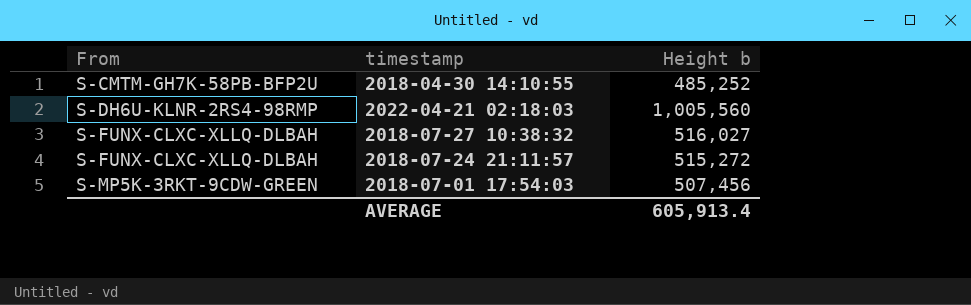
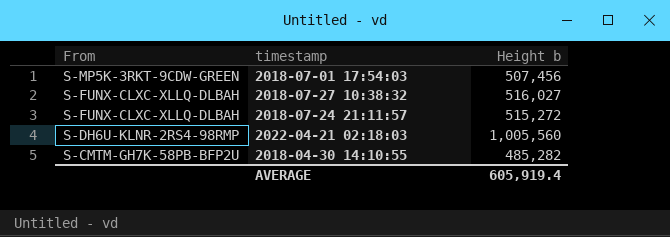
row order: From ascending -> From descending
2018-04-30 14:10:55 | Height b: 485,252 -> 485,282
AVERAGE | Height b: 605,913.4 -> 605,919.4

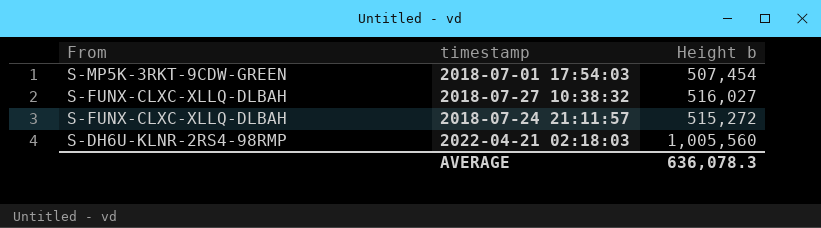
row 2018-04-30 14:10:55: S-CMTM-GH7K-58PB-BFP2U | 485,282 -> none
2018-07-01 17:54:03 | Height b: 507,456 -> 507,454
AVERAGE | Height b: 605,919.4 -> 636,078.3

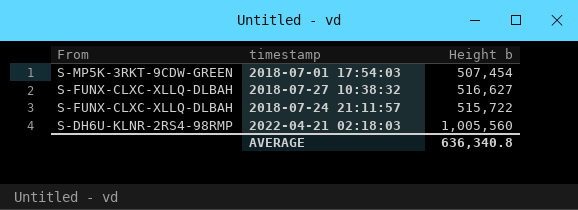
2018-07-27 10:38:32 | Height b: 516,027 -> 516,627
2018-07-24 21:11:57 | Height b: 515,272 -> 515,722
AVERAGE | Height b: 636,078.3 -> 636,340.8

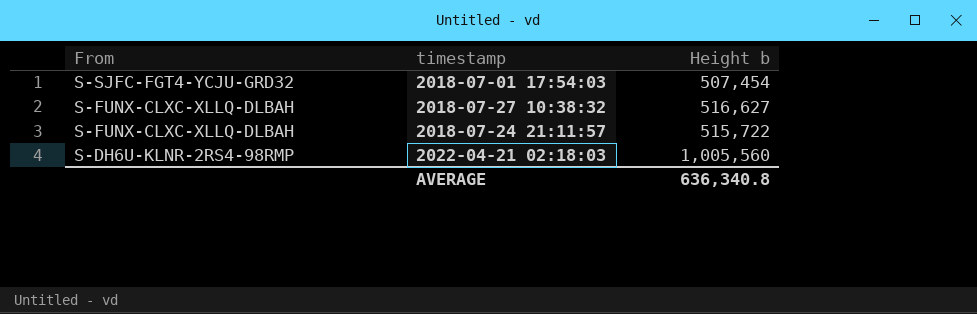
2018-07-01 17:54:03 | From: S-MP5K-3RKT-9CDW-GREEN -> S-SJFC-FGT4-YCJU-GRD32

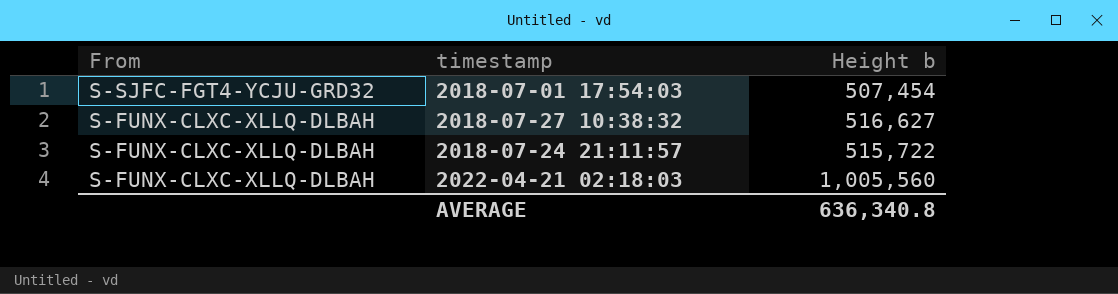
2022-04-21 02:18:03 | From: S-DH6U-KLNR-2RS4-98RMP -> S-FUNX-CLXC-XLLQ-DLBAH

